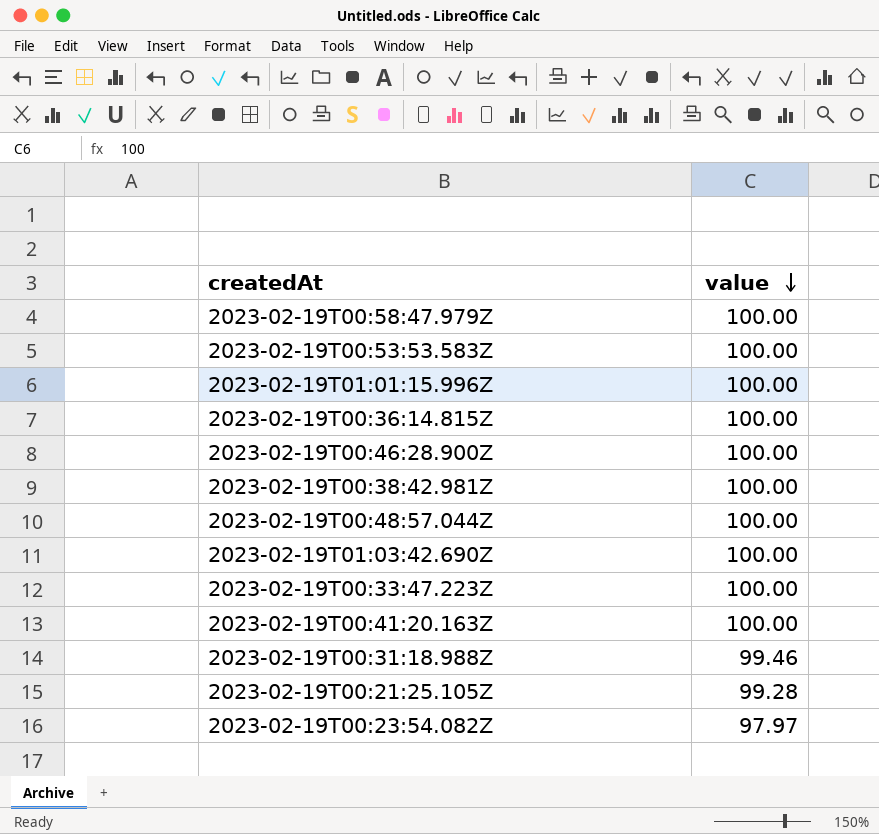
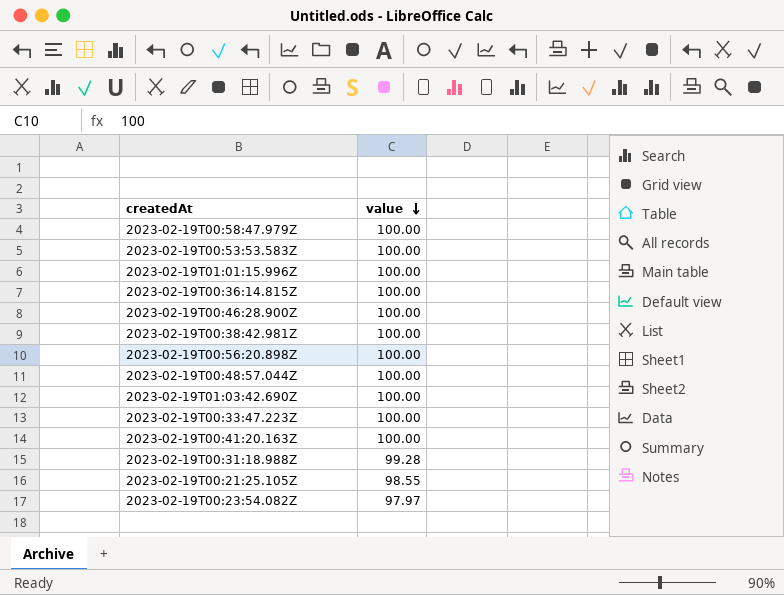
row 2023-02-19T00:56:20.898Z: none -> 100.00
2023-02-19T00:31:18.988Z | value: 99.46 -> 99.28
2023-02-19T00:21:25.105Z | value: 99.28 -> 98.55

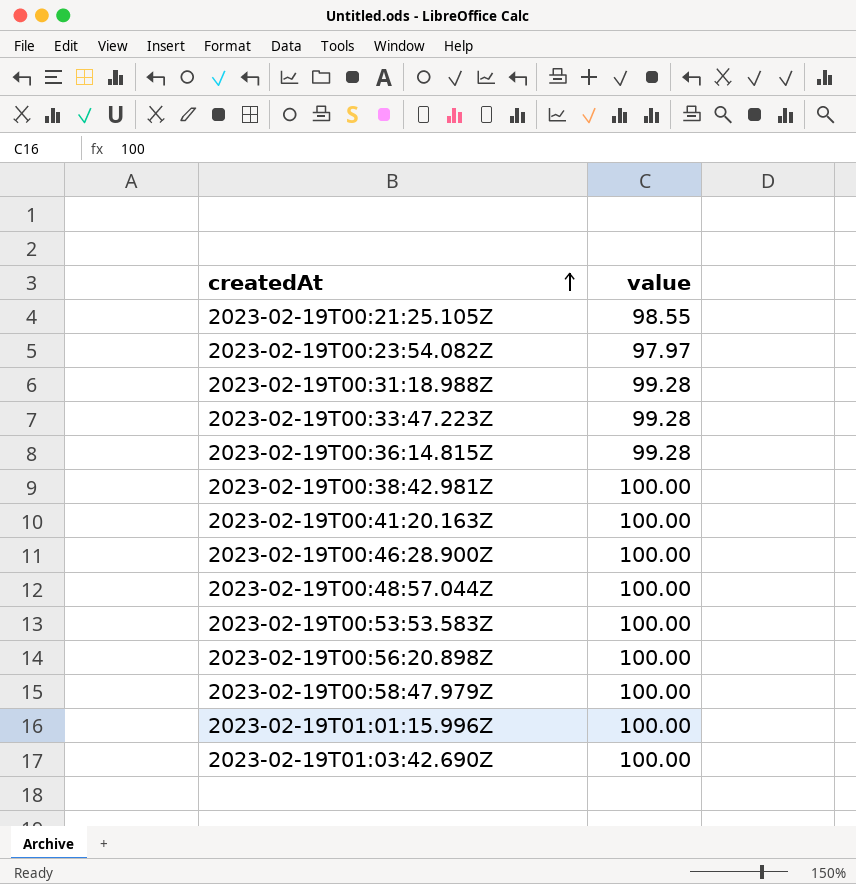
row order: value descending -> createdAt ascending
2023-02-19T00:33:47.223Z | value: 100.00 -> 99.28
2023-02-19T00:36:14.815Z | value: 100.00 -> 99.28

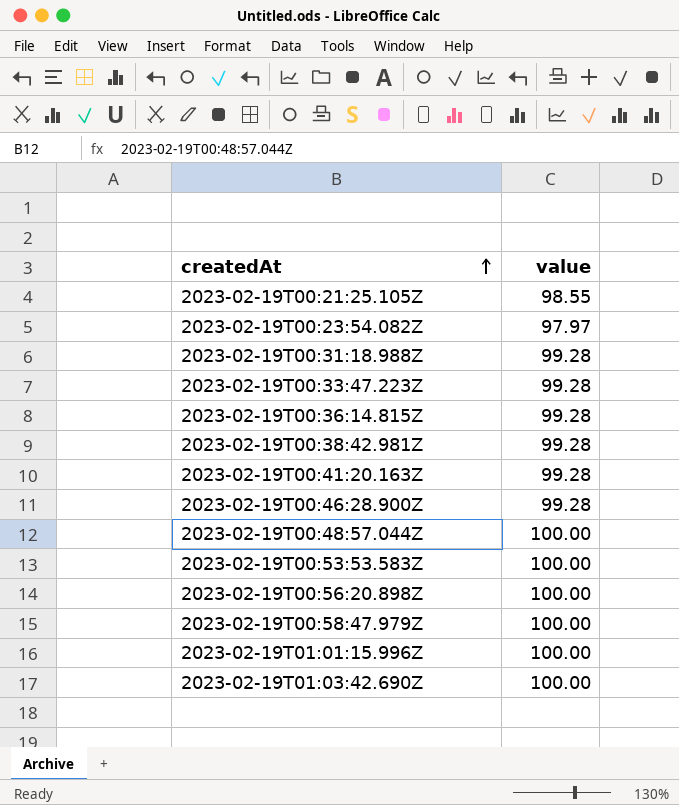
2023-02-19T00:38:42.981Z | value: 100.00 -> 99.28
2023-02-19T00:41:20.163Z | value: 100.00 -> 99.28
2023-02-19T00:46:28.900Z | value: 100.00 -> 99.28

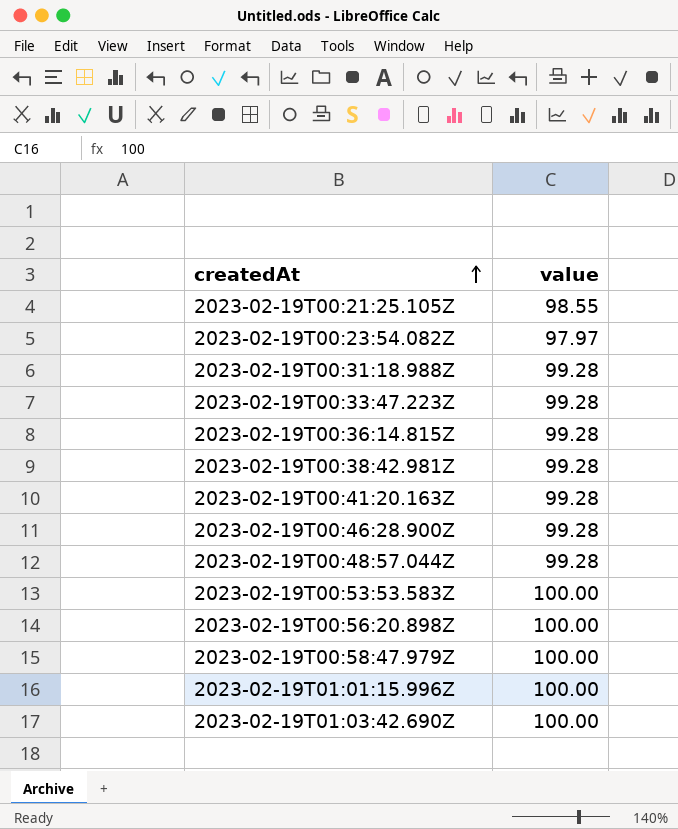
2023-02-19T00:48:57.044Z | value: 100.00 -> 99.28

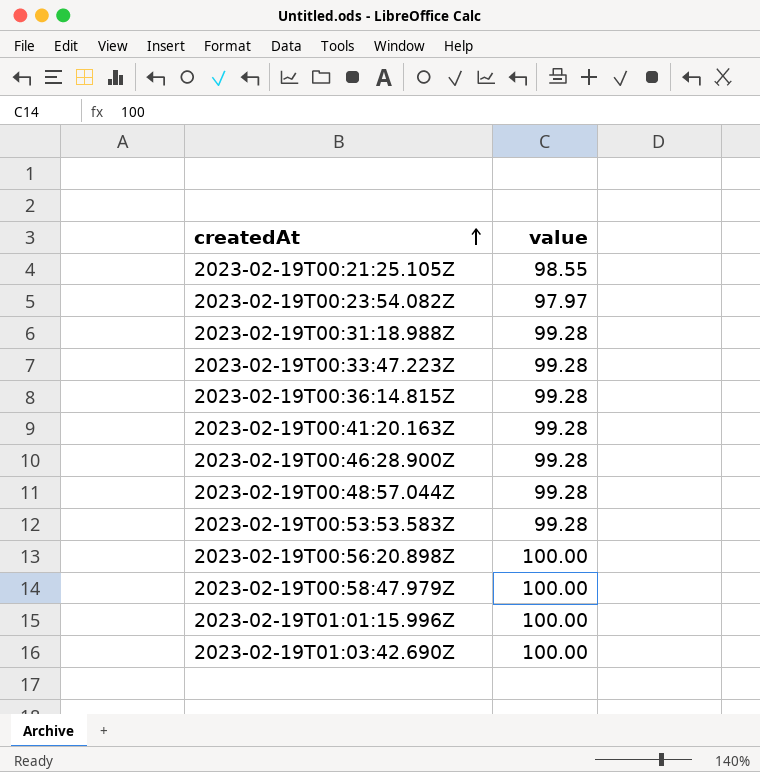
row 2023-02-19T00:38:42.981Z: 99.28 -> none
2023-02-19T00:53:53.583Z | value: 100.00 -> 99.28

